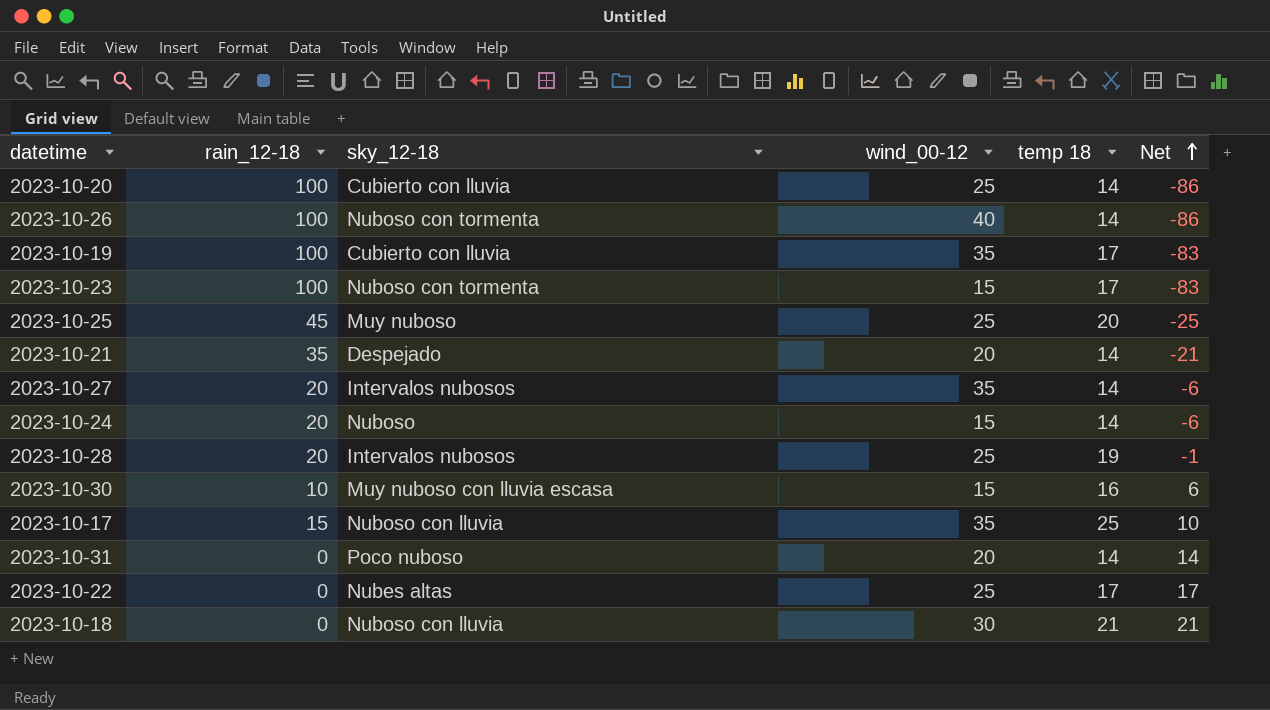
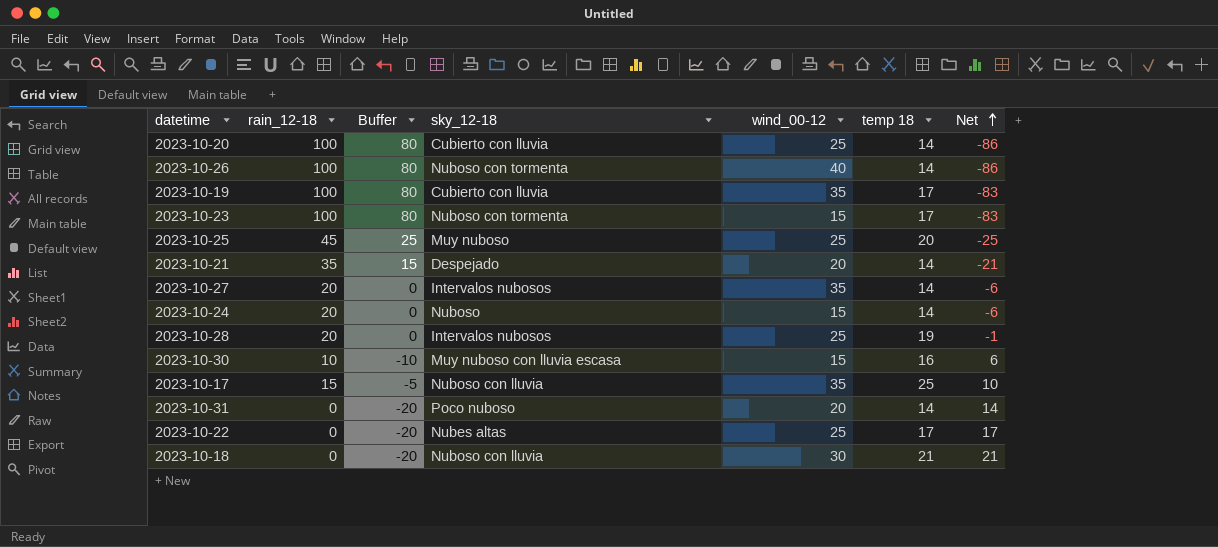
column Buffer | formula: none -> [rain_12-18] - 20

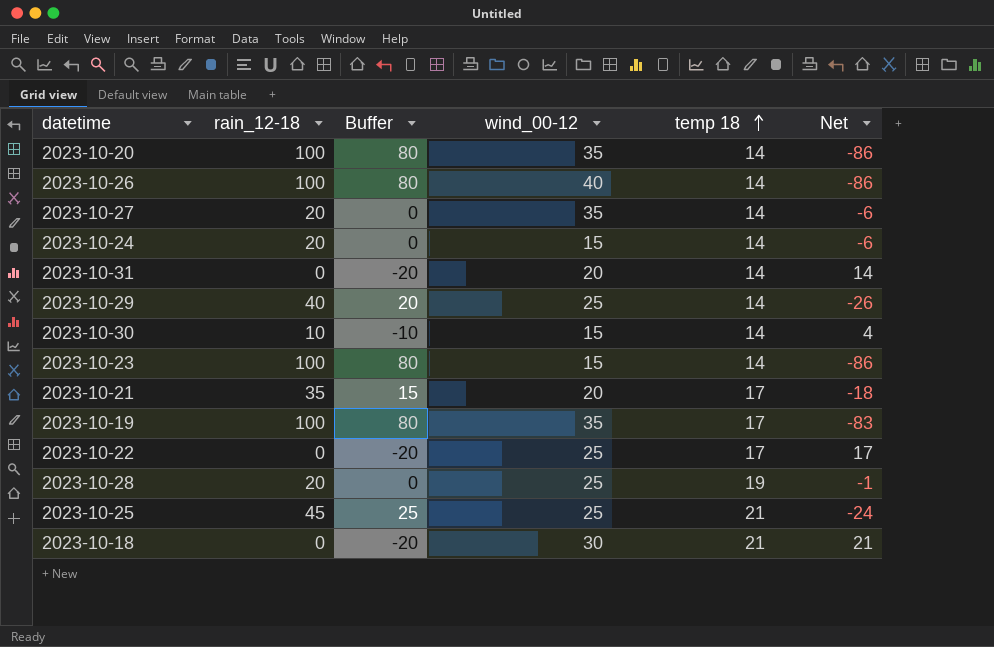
row order: Net ascending -> temp 18 ascending
column sky_12-18 | position: 4 -> none
row 2023-10-17: 15 | -5 | Nuboso con lluvia | 35 | 25 | 10 -> none
2023-10-20 | wind_00-12: 25 -> 35
row 2023-10-29: none -> 40 | 20 | 25 | 14 | -26
2023-10-30 | temp 18: 16 -> 14
2023-10-30 | Net: 6 -> 4
2023-10-23 | temp 18: 17 -> 14
2023-10-23 | Net: -83 -> -86
2023-10-21 | temp 18: 14 -> 17
2023-10-21 | Net: -21 -> -18
2023-10-25 | temp 18: 20 -> 21
2023-10-25 | Net: -25 -> -24

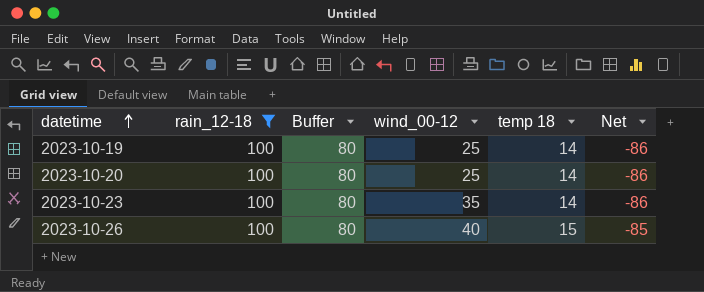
filter: none -> rain_12-18 = 100
row order: temp 18 ascending -> datetime ascending
2023-10-19 | wind_00-12: 35 -> 25
2023-10-19 | temp 18: 17 -> 14
2023-10-19 | Net: -83 -> -86
2023-10-20 | wind_00-12: 35 -> 25
2023-10-23 | wind_00-12: 15 -> 35
2023-10-26 | temp 18: 14 -> 15
2023-10-26 | Net: -86 -> -85

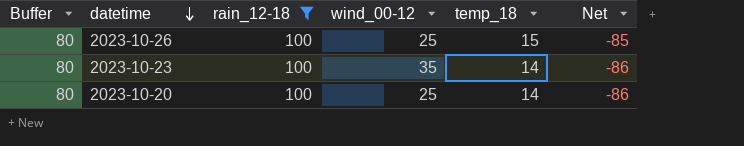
row order: datetime ascending -> datetime descending
column Buffer | position: 3 -> 1
column name: temp 18 -> temp_18
row 2023-10-19: 100 | 80 | 25 | 14 | -86 -> none
2023-10-26 | wind_00-12: 40 -> 25

